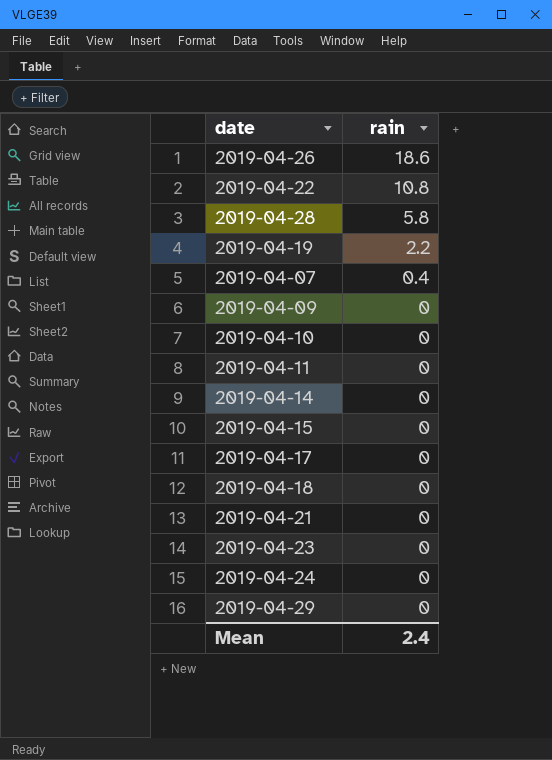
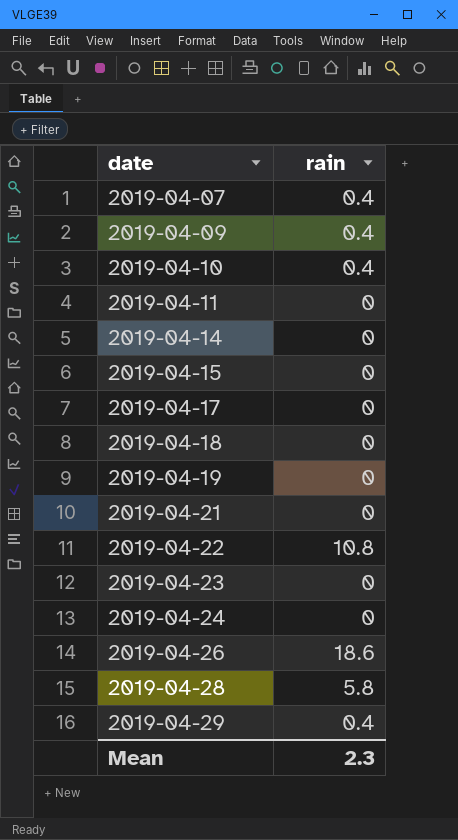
row order: rain descending -> date ascending
2019-04-09 | rain: 0 -> 0.4
2019-04-10 | rain: 0 -> 0.4
2019-04-19 | rain: 2.2 -> 0
2019-04-29 | rain: 0 -> 0.4
Mean | rain: 2.4 -> 2.3

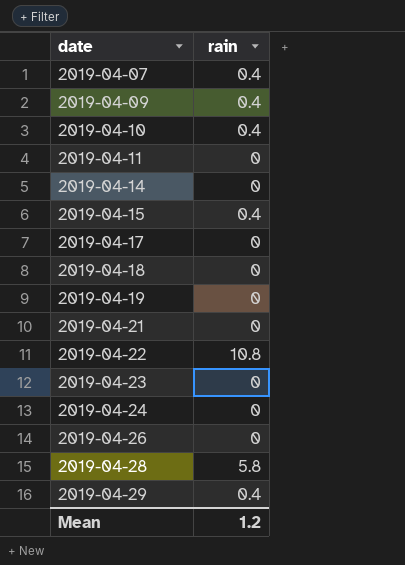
2019-04-15 | rain: 0 -> 0.4
2019-04-26 | rain: 18.6 -> 0
Mean | rain: 2.3 -> 1.2

